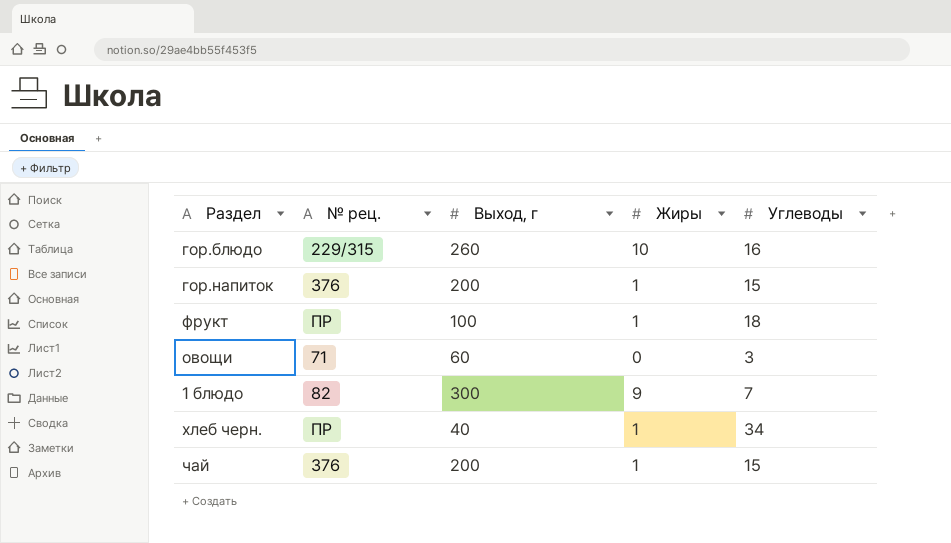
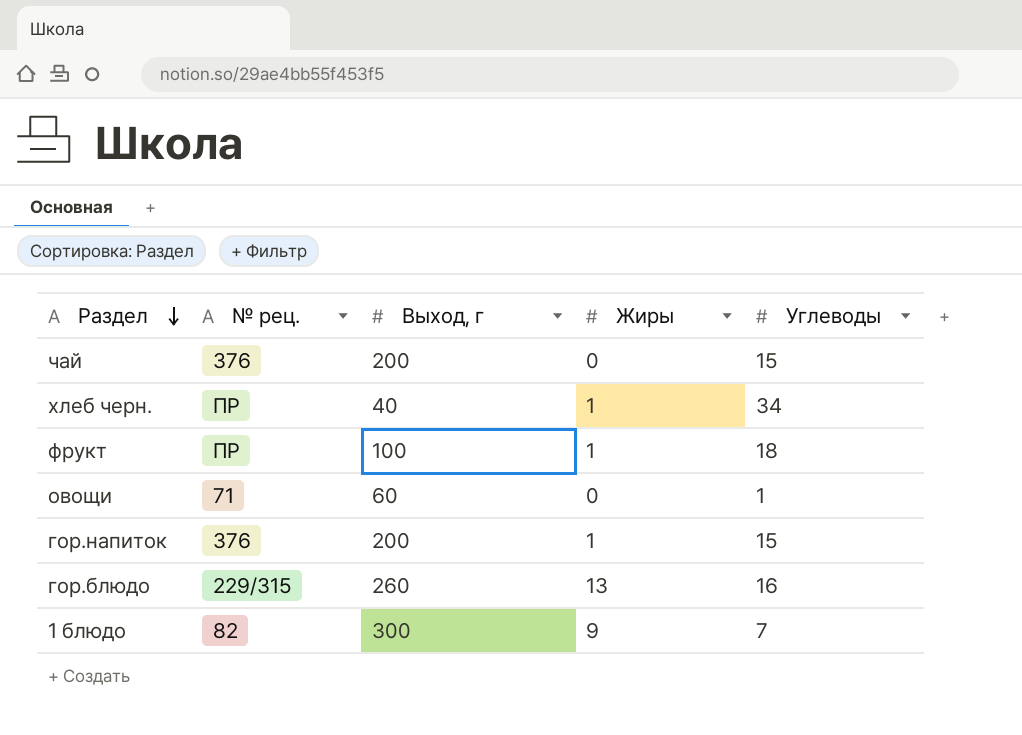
row order: none -> Раздел descending
чай | Жиры: 1 -> 0
овощи | Углеводы: 3 -> 1
гор.блюдо | Жиры: 10 -> 13

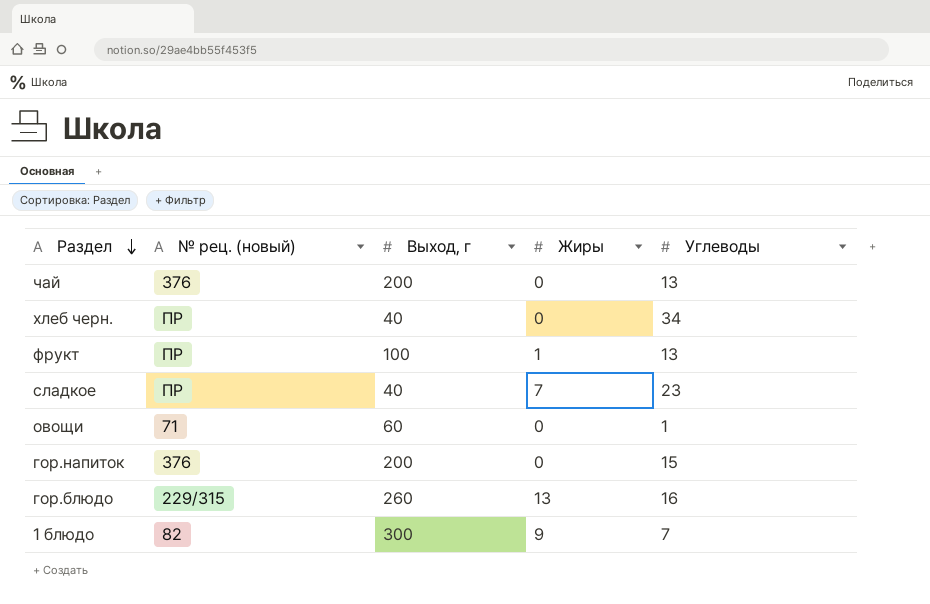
column name: № рец. -> № рец. (новый)
чай | Углеводы: 15 -> 13
хлеб черн. | Жиры: 1 -> 0
фрукт | Углеводы: 18 -> 13
row сладкое: none -> ПР | 40 | 7 | 23
гор.напиток | Жиры: 1 -> 0

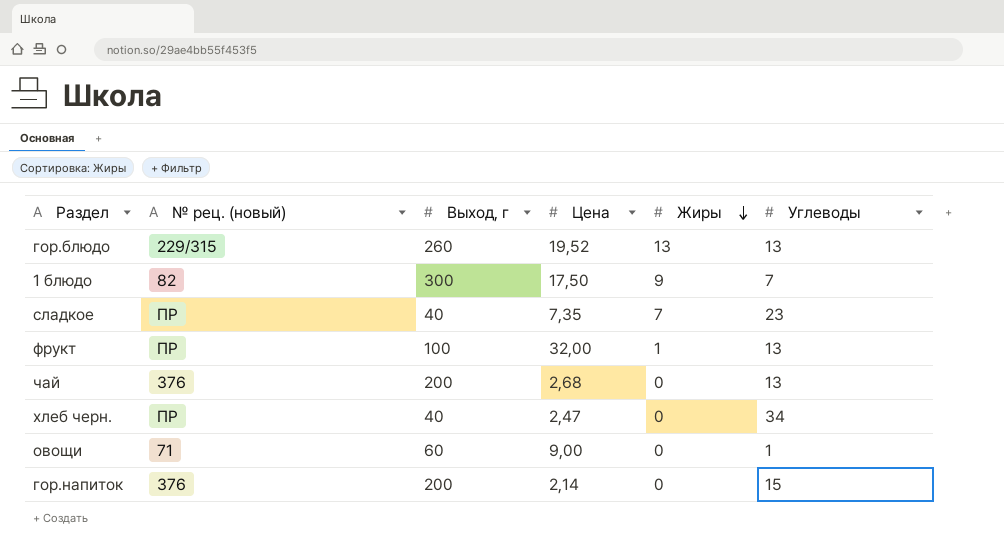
row order: Раздел descending -> Жиры descending
column Цена | position: none -> 4
гор.блюдо | Углеводы: 16 -> 13

